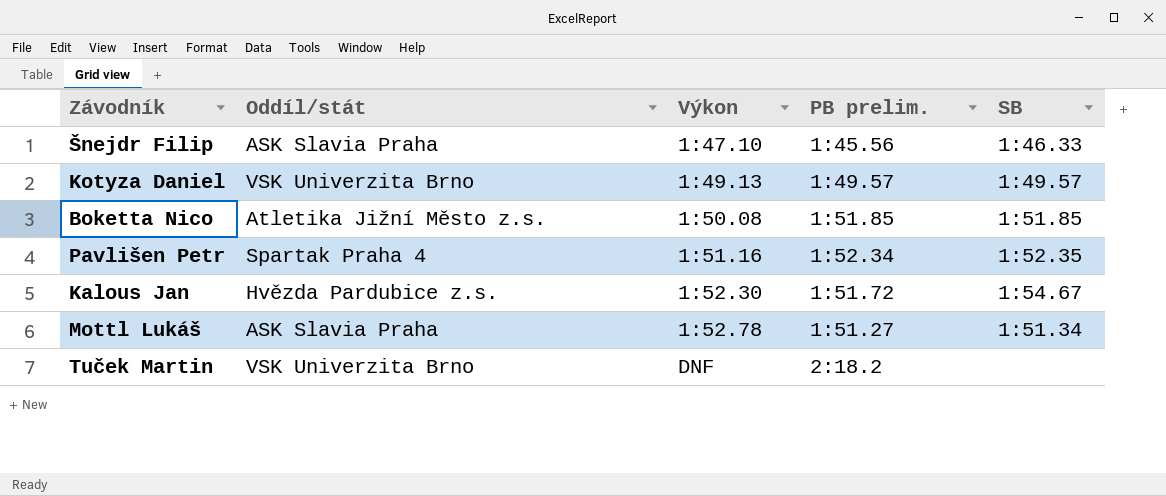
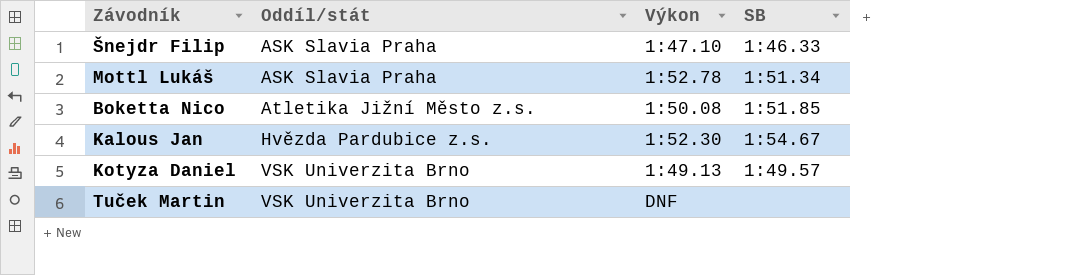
row order: Výkon ascending -> Oddíl/stát ascending
column PB prelim. | position: 4 -> none
row Pavlišen Petr: Spartak Praha 4 | 1:51.16 | 1:52.34 | 1:52.35 -> none

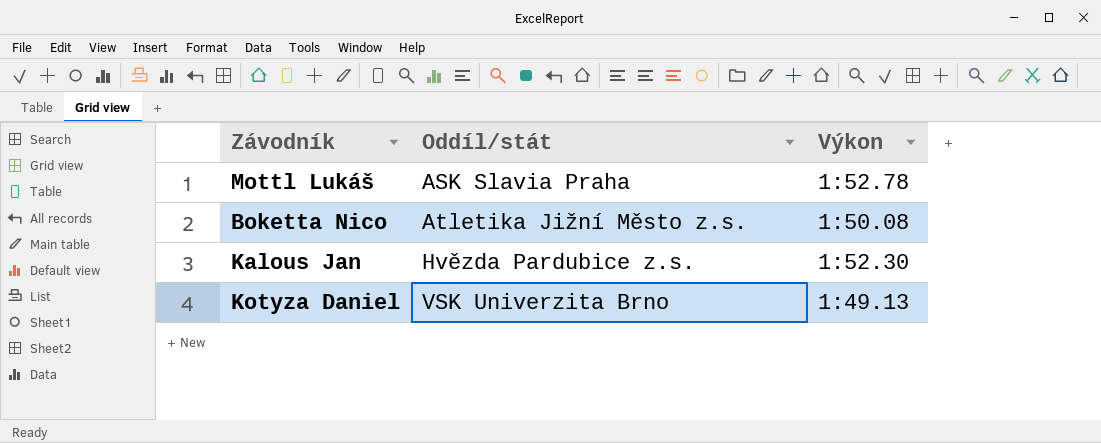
column SB | position: 4 -> none
row Šnejdr Filip: ASK Slavia Praha | 1:47.10 | 1:46.33 -> none
row Tuček Martin: VSK Univerzita Brno | DNF | none -> none

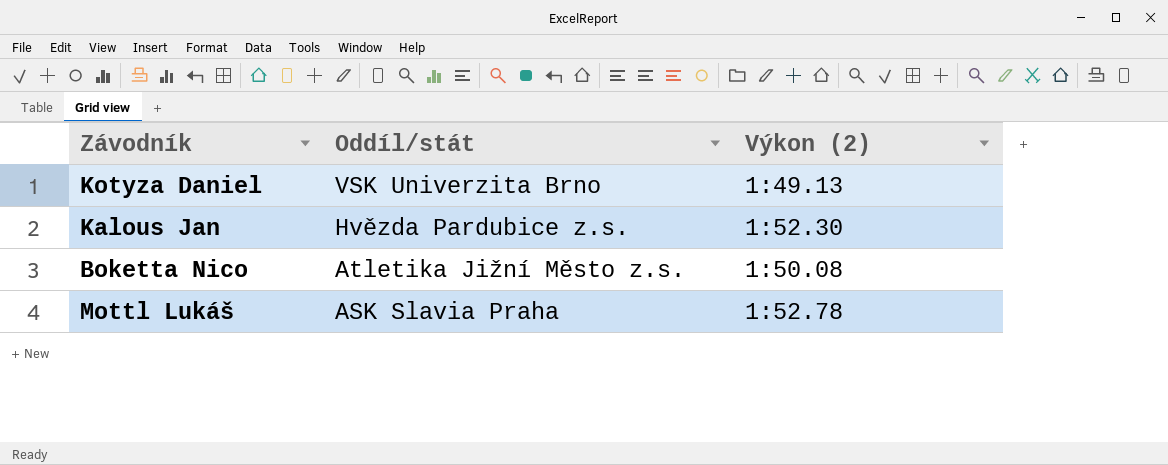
row order: Oddíl/stát ascending -> Oddíl/stát descending
column name: Výkon -> Výkon (2)

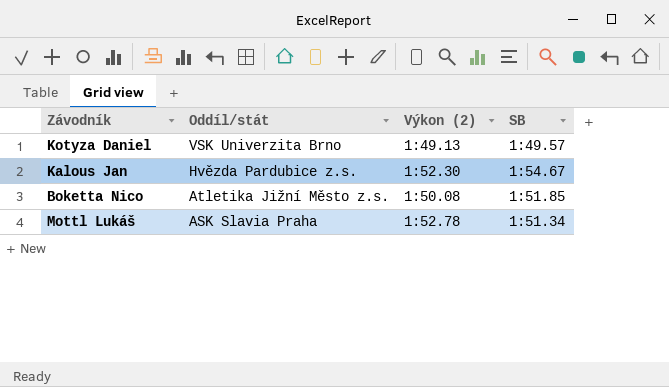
column SB | position: none -> 4

